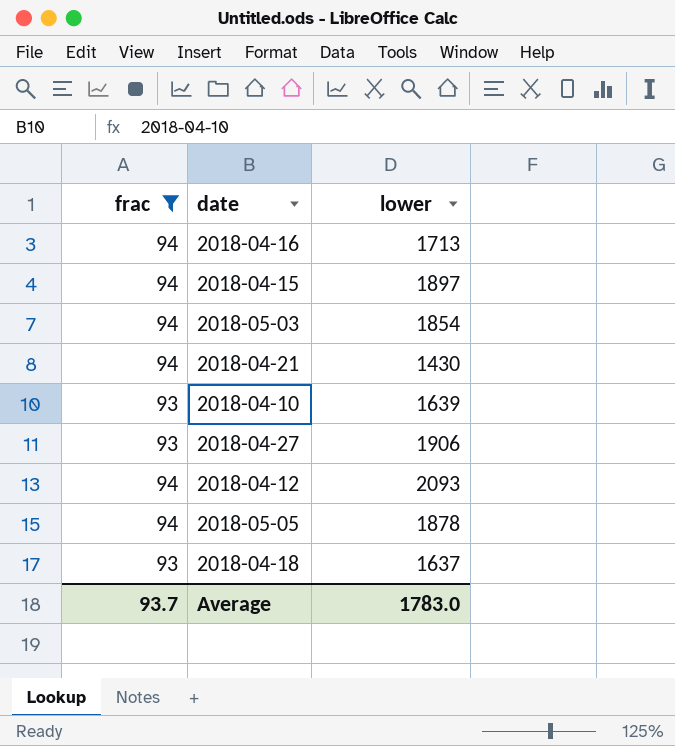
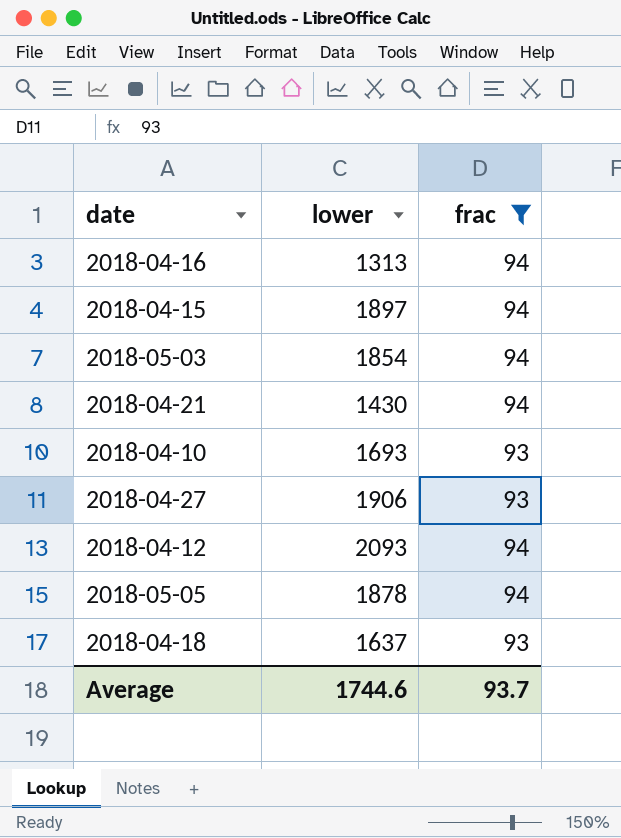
column frac | position: 1 -> 3
2018-04-16 | lower: 1713 -> 1313
2018-04-10 | lower: 1639 -> 1693
Average | lower: 1783.0 -> 1744.6

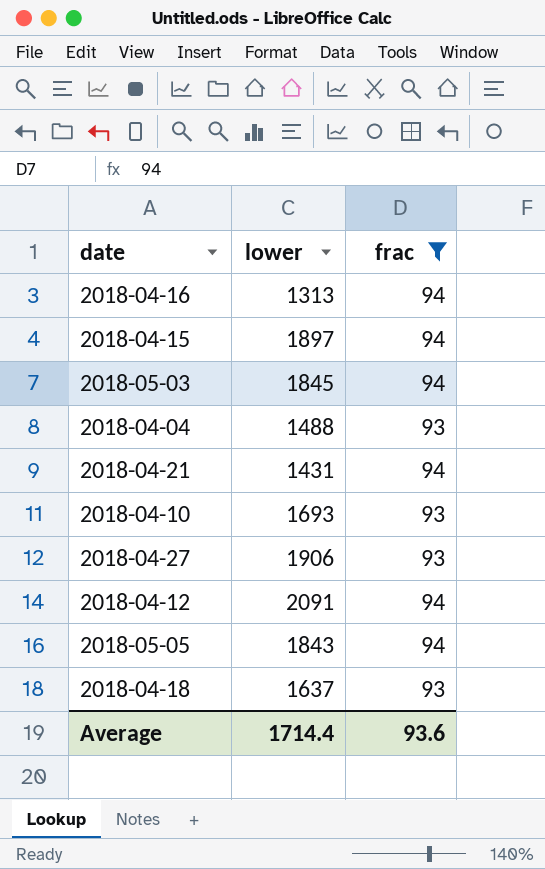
2018-05-03 | lower: 1854 -> 1845
row 2018-04-04: none -> 1488 | 93
2018-04-21 | lower: 1430 -> 1431
2018-04-12 | lower: 2093 -> 2091
2018-05-05 | lower: 1878 -> 1843
Average | lower: 1744.6 -> 1714.4
Average | frac: 93.7 -> 93.6

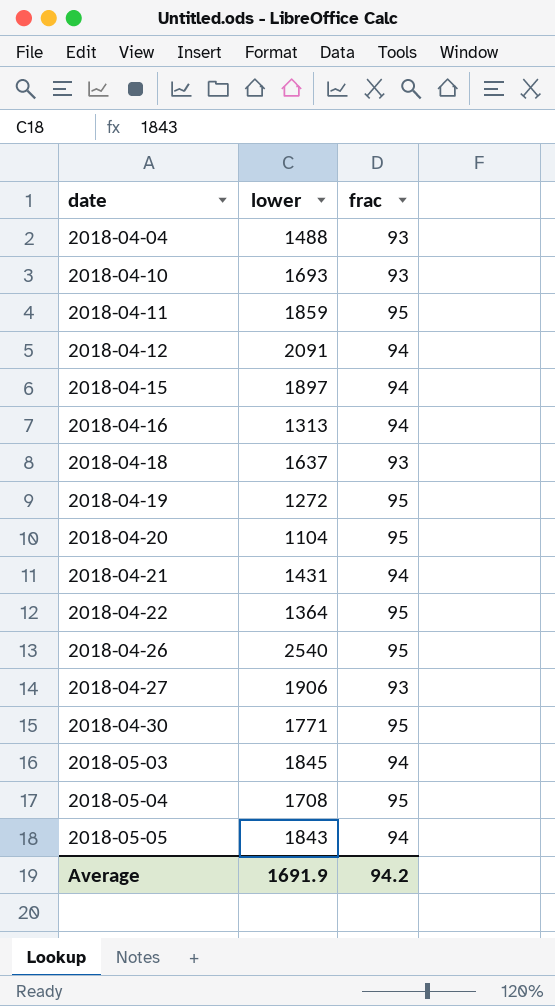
filter: frac != 95 -> none
row order: none -> date ascending
Average | lower: 1714.4 -> 1691.9
Average | frac: 93.6 -> 94.2

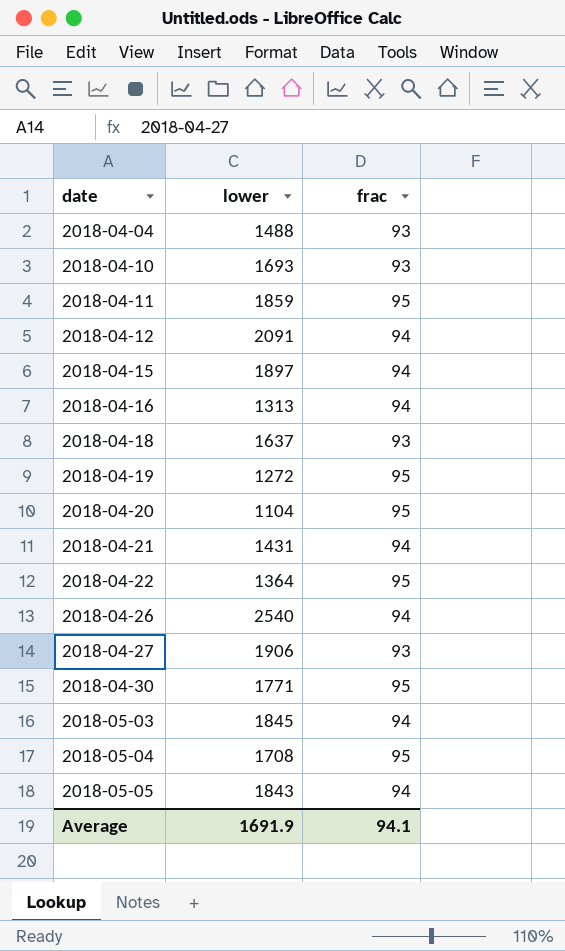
2018-04-26 | frac: 95 -> 94
Average | frac: 94.2 -> 94.1

